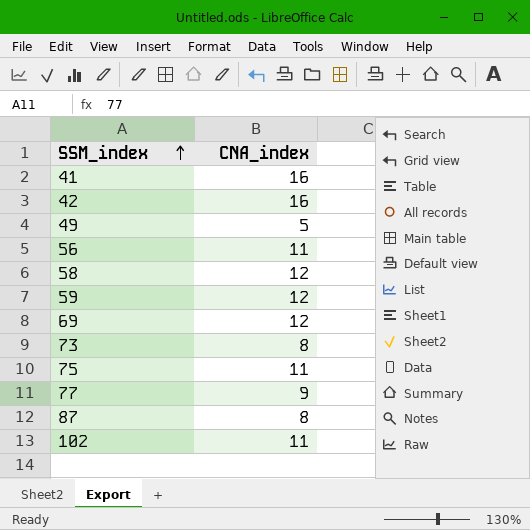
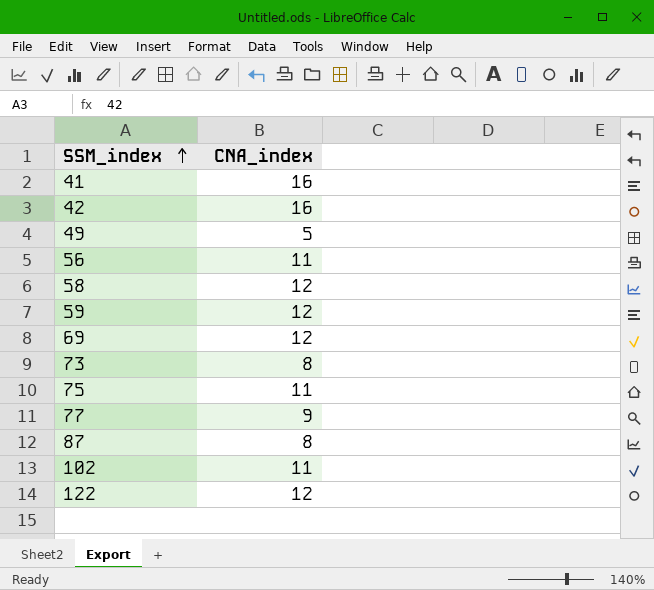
row 122: none -> 12

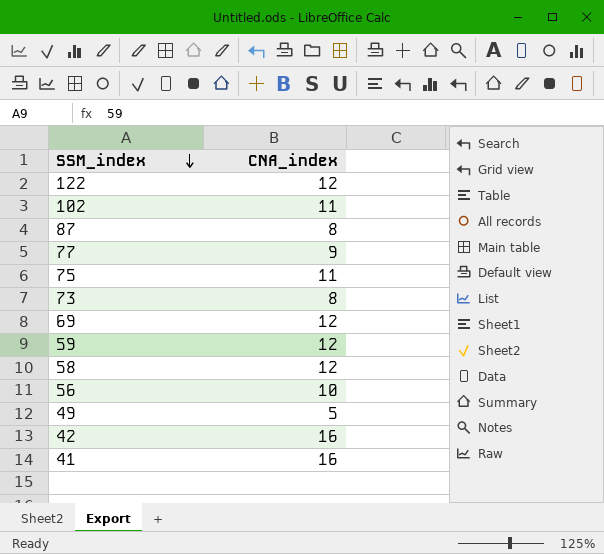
row order: SSM_index ascending -> SSM_index descending
56 | CNA_index: 11 -> 10

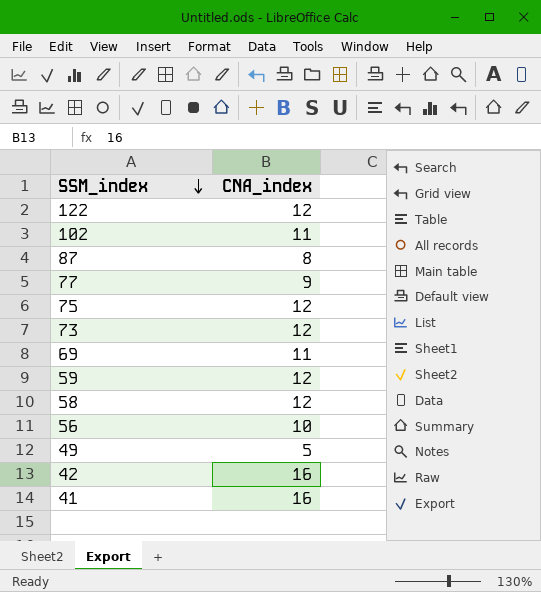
75 | CNA_index: 11 -> 12
73 | CNA_index: 8 -> 12
69 | CNA_index: 12 -> 11

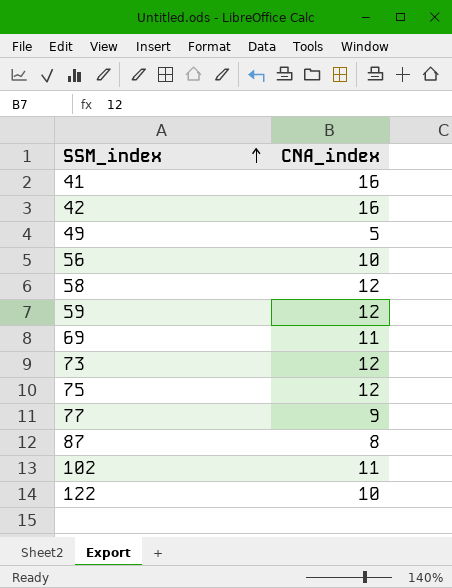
row order: SSM_index descending -> SSM_index ascending
122 | CNA_index: 12 -> 10

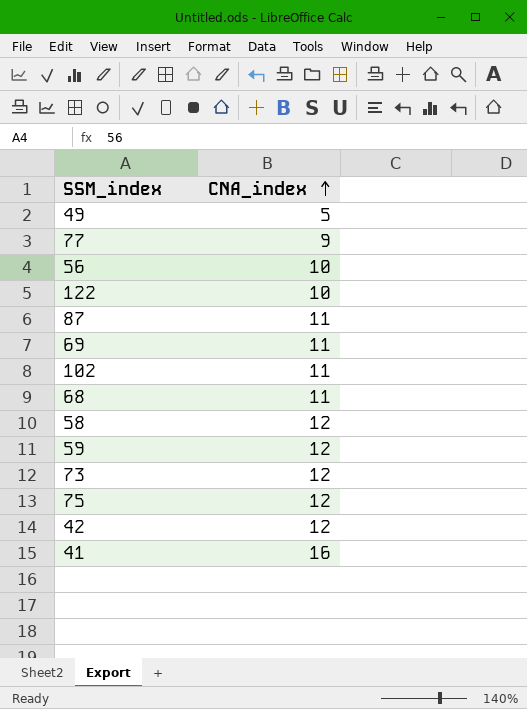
row order: SSM_index ascending -> CNA_index ascending
87 | CNA_index: 8 -> 11
row 68: none -> 11
42 | CNA_index: 16 -> 12

